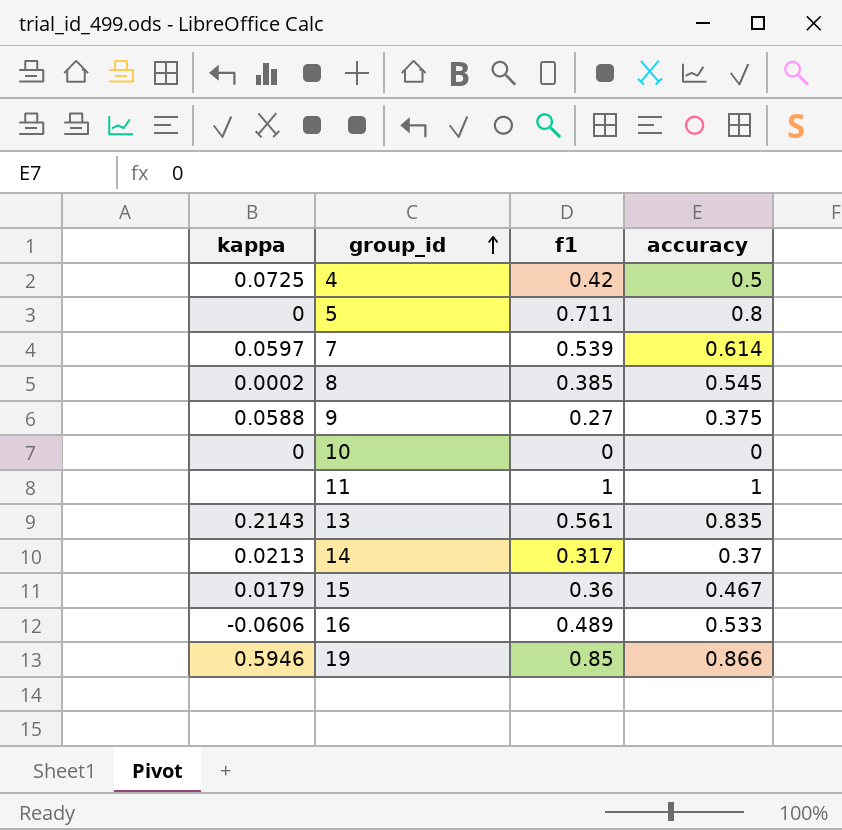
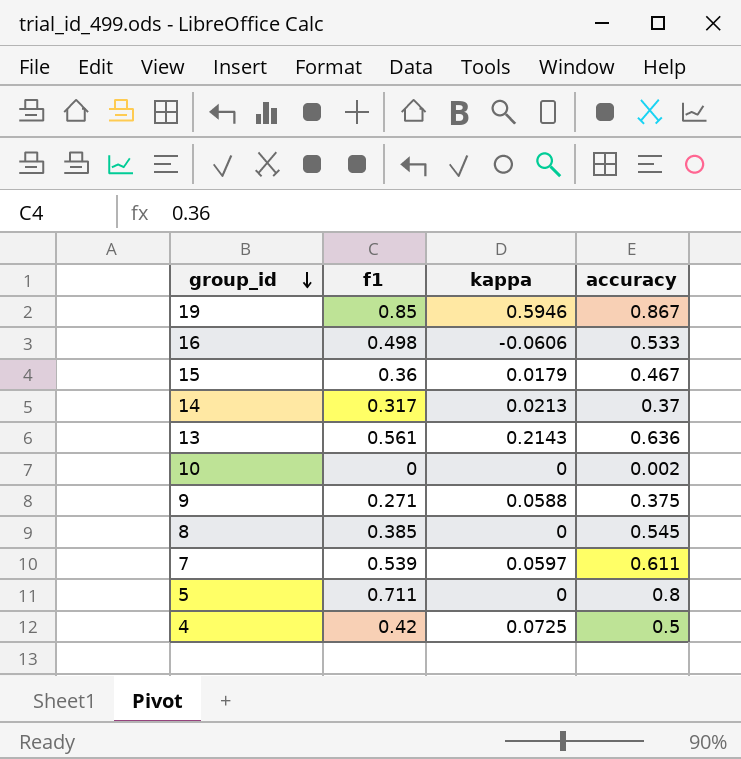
row order: group_id ascending -> group_id descending
column kappa | position: 1 -> 3
row 11: none | 1 | 1 -> none
19 | accuracy: 0.866 -> 0.867
16 | f1: 0.489 -> 0.498
13 | accuracy: 0.835 -> 0.636
10 | accuracy: 0 -> 0.002
9 | f1: 0.27 -> 0.271
8 | kappa: 0.0002 -> 0
7 | accuracy: 0.614 -> 0.611

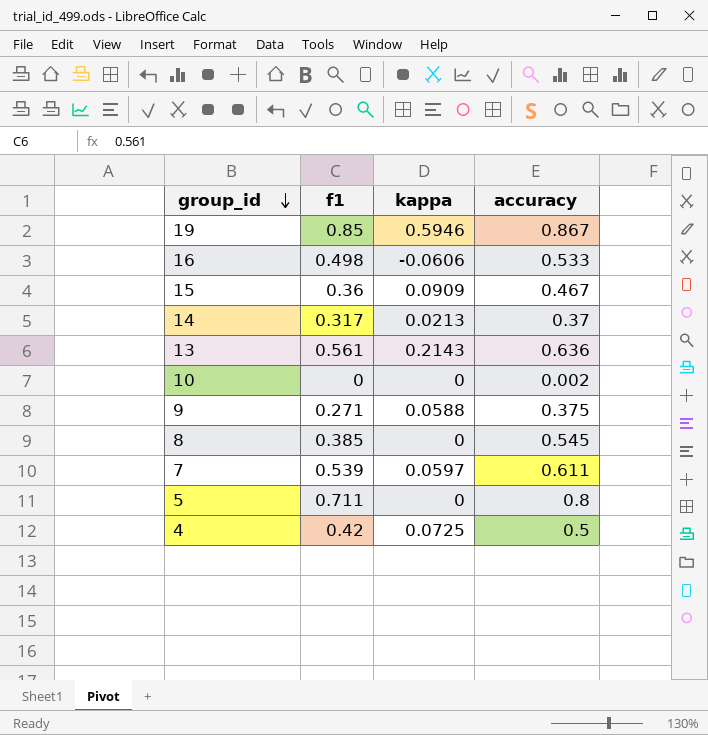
15 | kappa: 0.0179 -> 0.0909

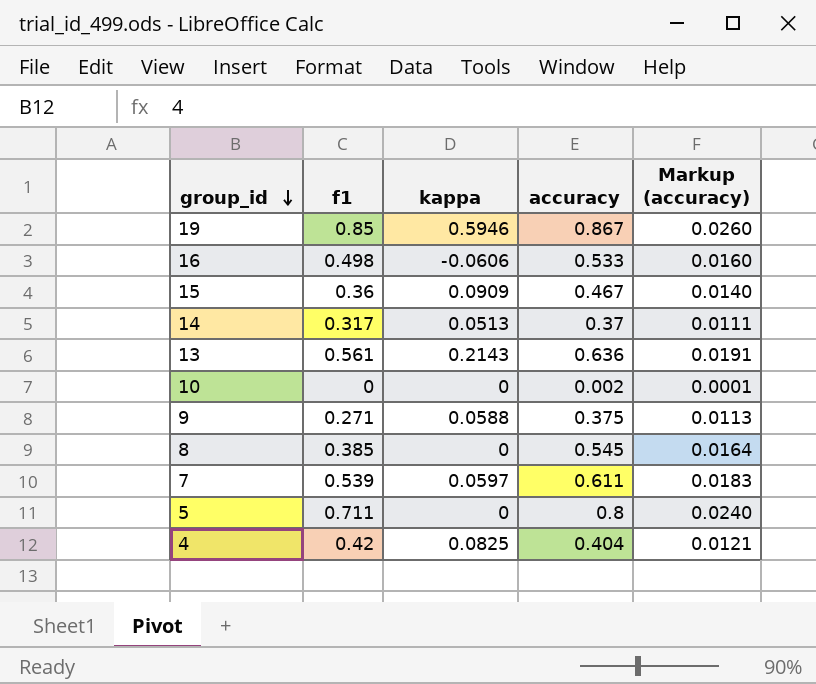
column Markup (accuracy) | formula: none -> [accuracy] * 0.03
14 | kappa: 0.0213 -> 0.0513
4 | kappa: 0.0725 -> 0.0825
4 | accuracy: 0.5 -> 0.404

